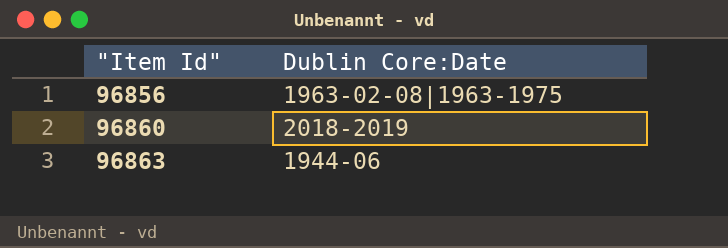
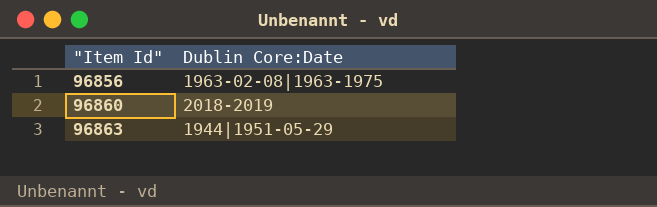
96863 | Dublin Core:Date: 1944-06 -> 1944|1951-05-29

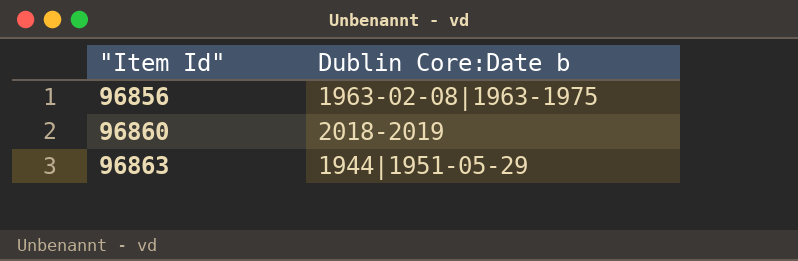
column name: Dublin Core:Date -> Dublin Core:Date b

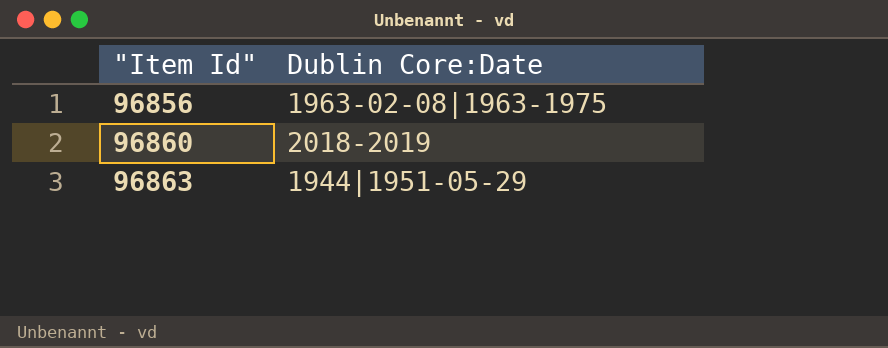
column name: Dublin Core:Date b -> Dublin Core:Date

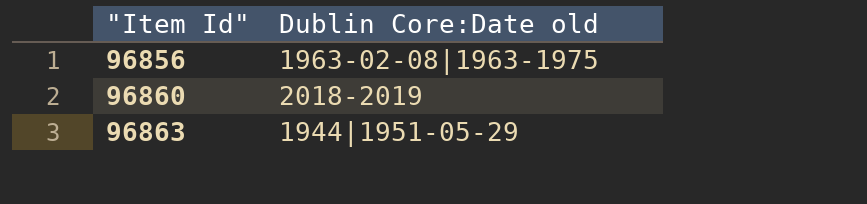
column name: Dublin Core:Date -> Dublin Core:Date old

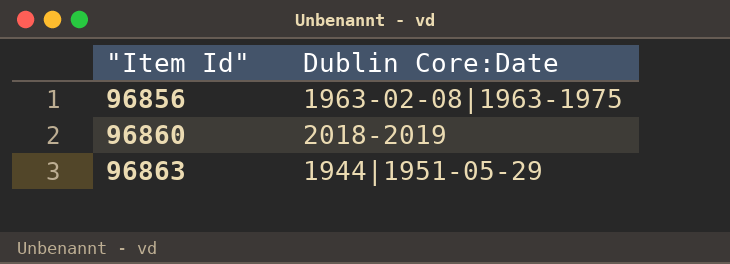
column name: Dublin Core:Date old -> Dublin Core:Date

